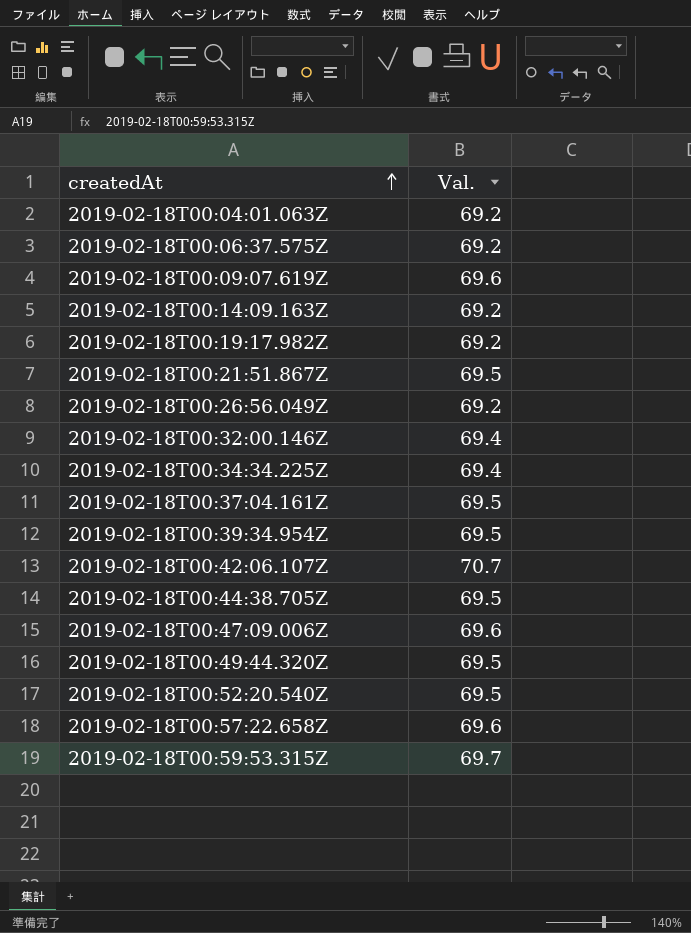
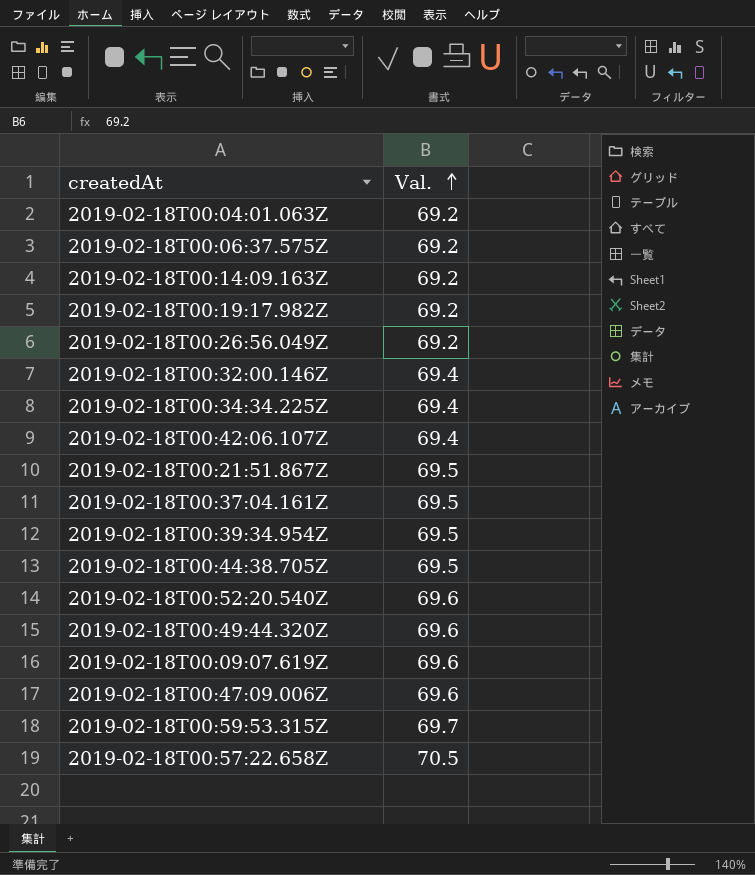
row order: createdAt ascending -> Val. ascending
2019-02-18T00:42:06.107Z | Val.: 70.7 -> 69.4
2019-02-18T00:52:20.540Z | Val.: 69.5 -> 69.6
2019-02-18T00:49:44.320Z | Val.: 69.5 -> 69.6
2019-02-18T00:57:22.658Z | Val.: 69.6 -> 70.5

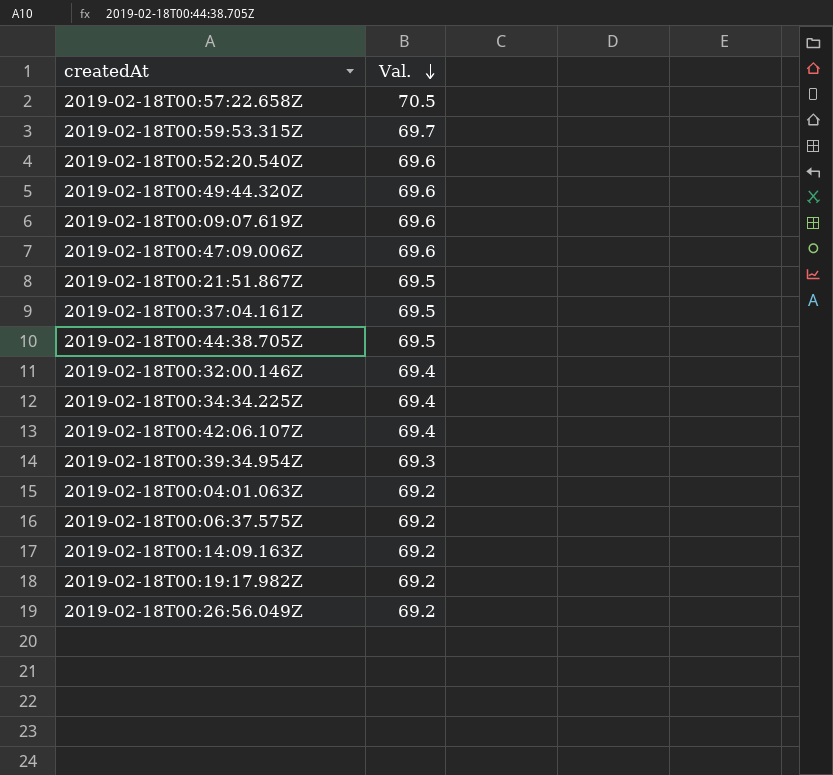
row order: Val. ascending -> Val. descending
2019-02-18T00:39:34.954Z | Val.: 69.5 -> 69.3

